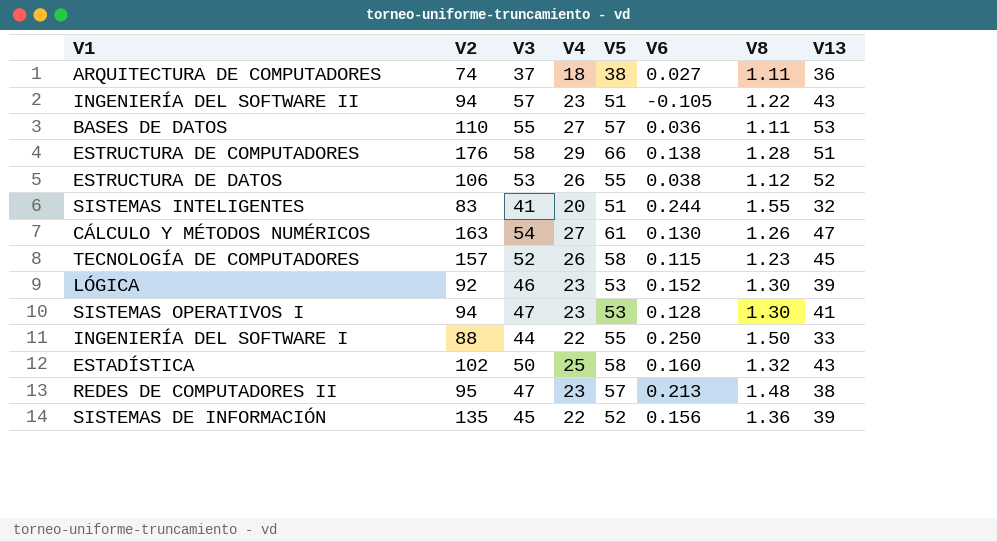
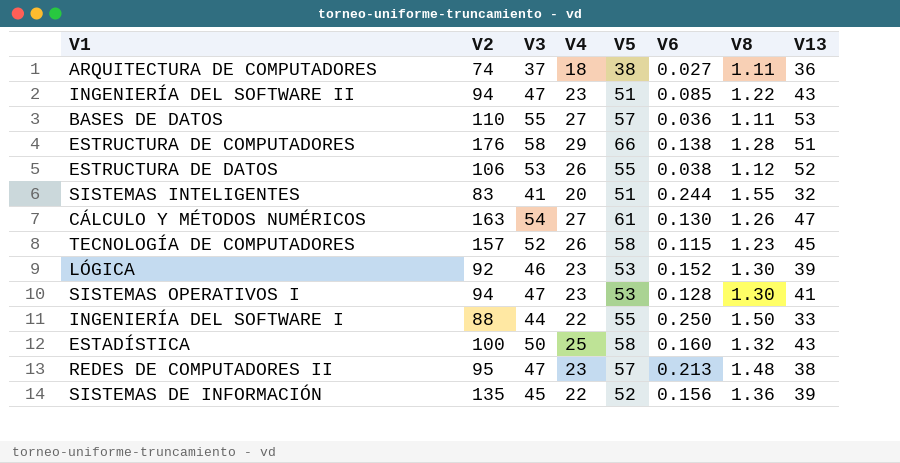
INGENIERÍA DEL SOFTWARE II | V3: 57 -> 47
INGENIERÍA DEL SOFTWARE II | V6: -0.105 -> 0.085
ESTADÍSTICA | V2: 102 -> 100

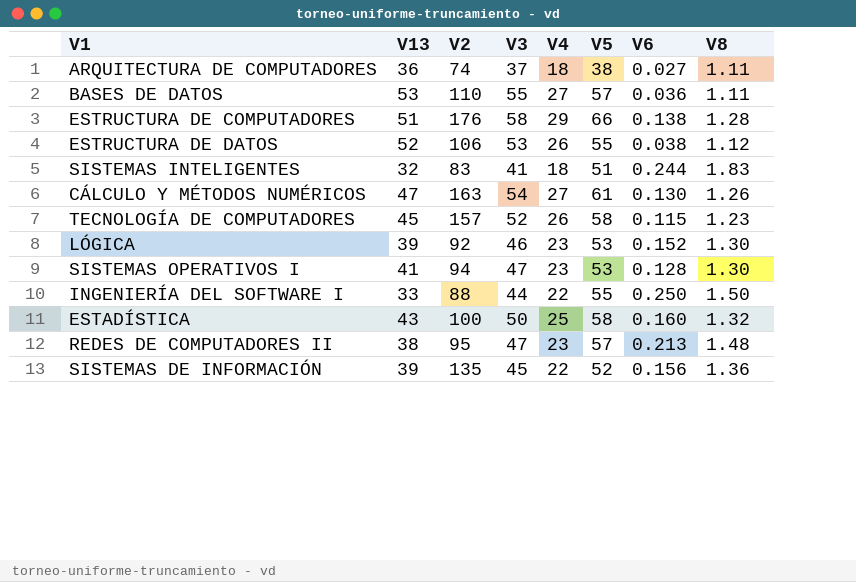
column V13 | position: 8 -> 2
row INGENIERÍA DEL SOFTWARE II: 94 | 47 | 23 | 51 | 0.085 | 1.22 | 43 -> none
SISTEMAS INTELIGENTES | V4: 20 -> 18
SISTEMAS INTELIGENTES | V8: 1.55 -> 1.83

